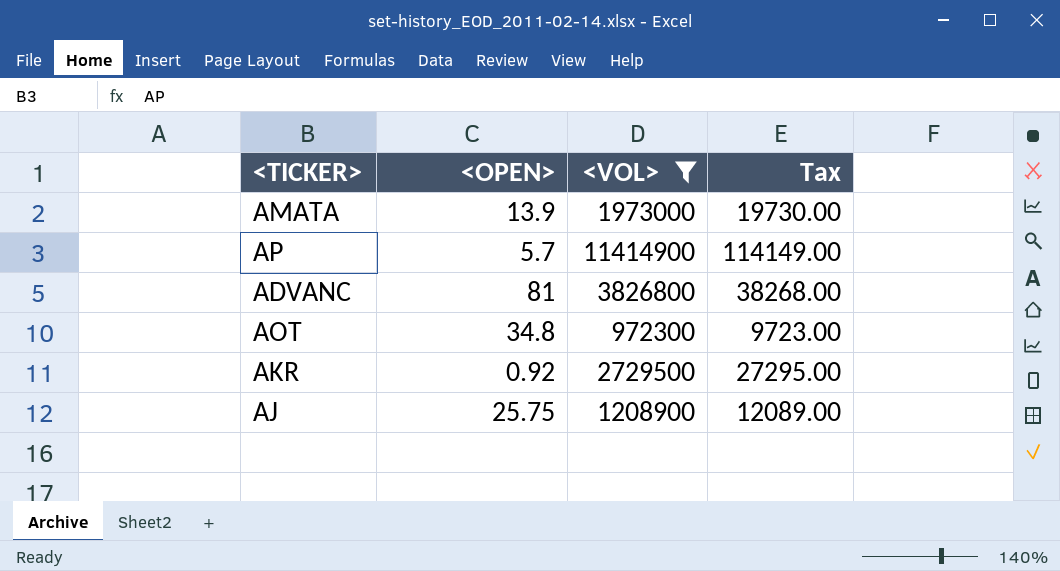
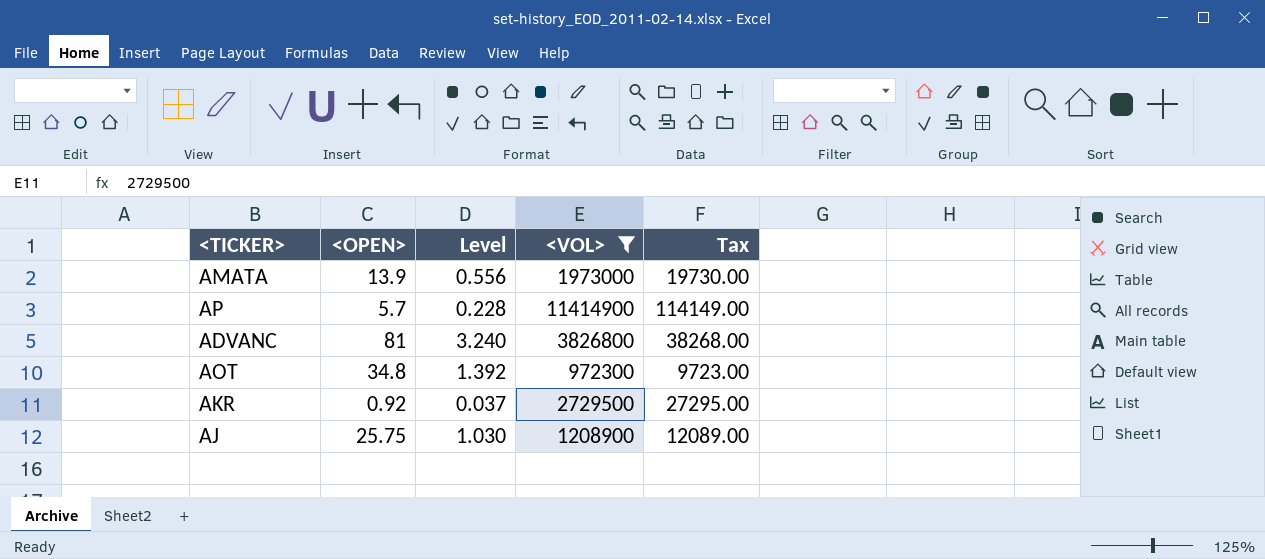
column Level | formula: none -> [<OPEN>] * 0.04

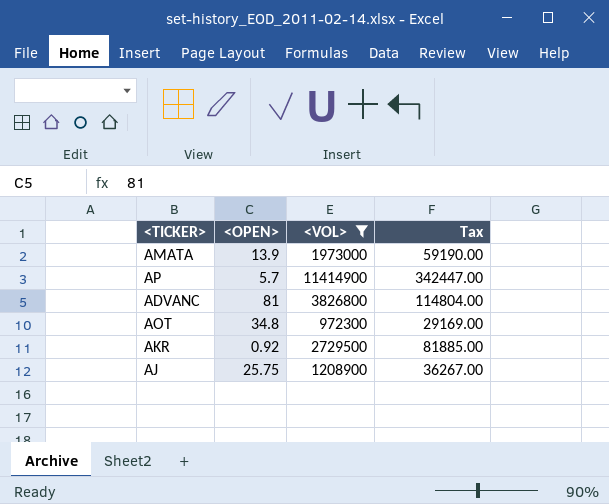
column Level | formula: [<OPEN>] * 0.04 -> none
column Tax | formula: [<VOL>] * 0.01 -> [<VOL>] * 0.03

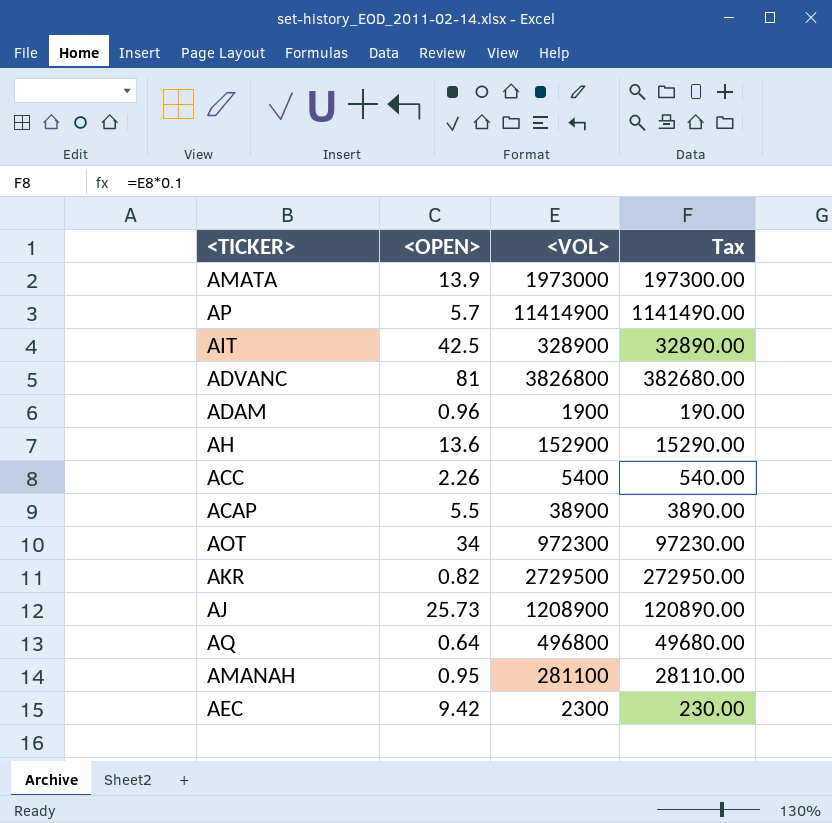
filter: <VOL> >= 972300 -> none
column Tax | formula: [<VOL>] * 0.03 -> [<VOL>] * 0.1
AOT | <OPEN>: 34.8 -> 34
AKR | <OPEN>: 0.92 -> 0.82
AJ | <OPEN>: 25.75 -> 25.73

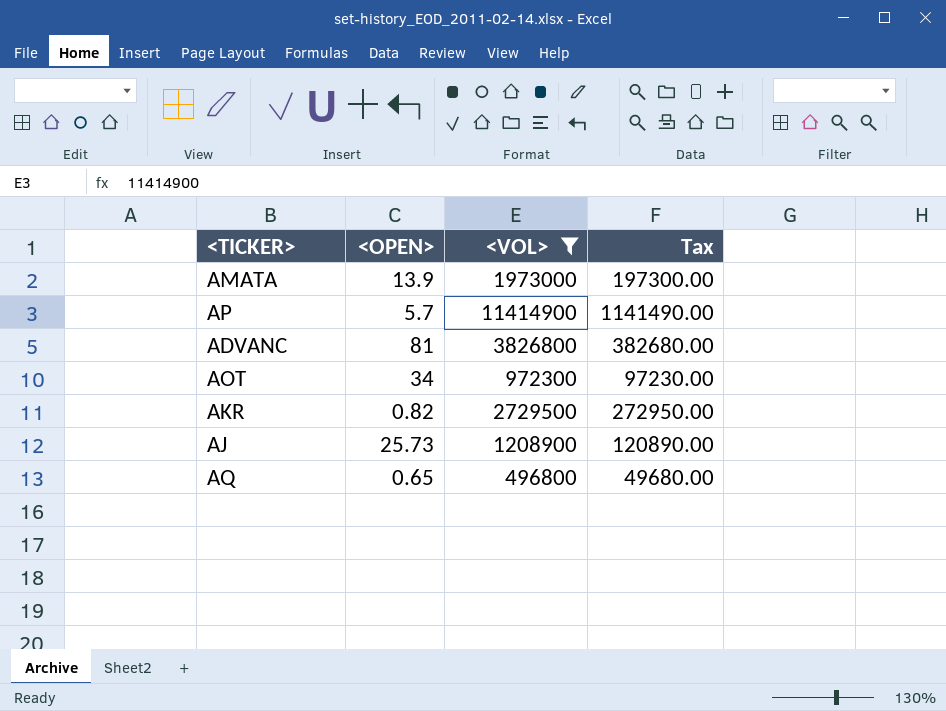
filter: none -> <VOL> >= 496800
AQ | <OPEN>: 0.64 -> 0.65

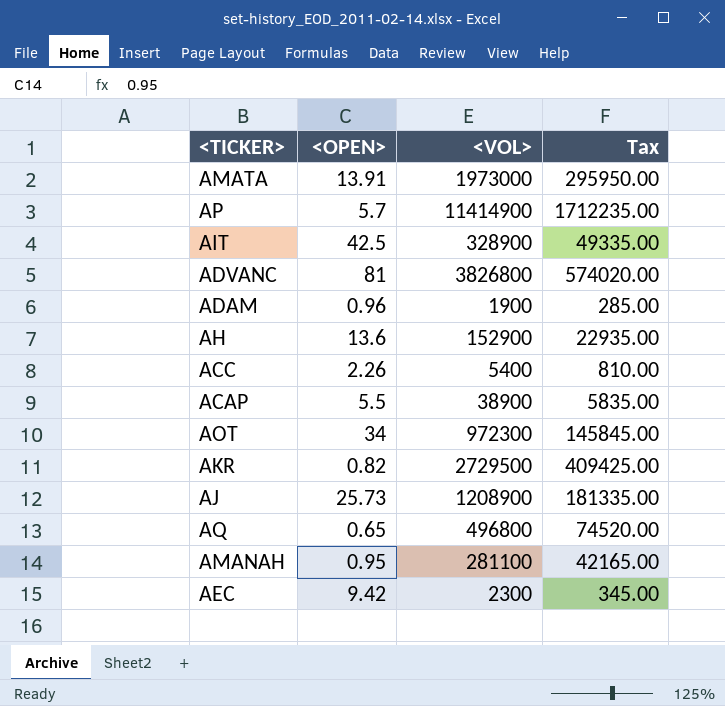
filter: <VOL> >= 496800 -> none
column Tax | formula: [<VOL>] * 0.1 -> [<VOL>] * 0.15
AMATA | <OPEN>: 13.9 -> 13.91

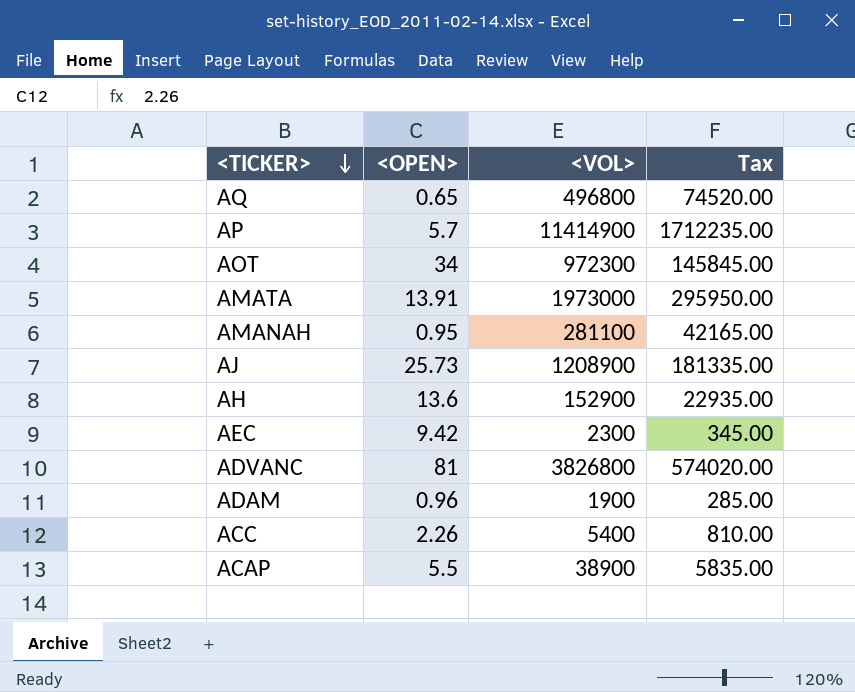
row order: none -> <TICKER> descending
row AIT: 42.5 | 328900 | 49335.00 -> none
row AKR: 0.82 | 2729500 | 409425.00 -> none

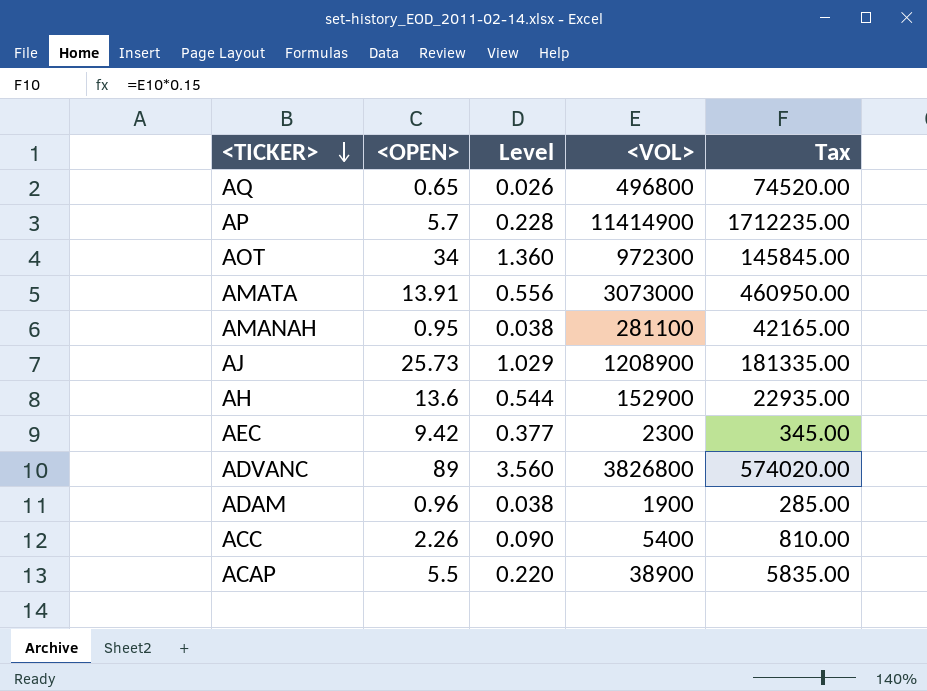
column Level | formula: none -> [<OPEN>] * 0.04
AMATA | <VOL>: 1973000 -> 3073000
AMATA | Tax: 295950.00 -> 460950.00
ADVANC | <OPEN>: 81 -> 89

